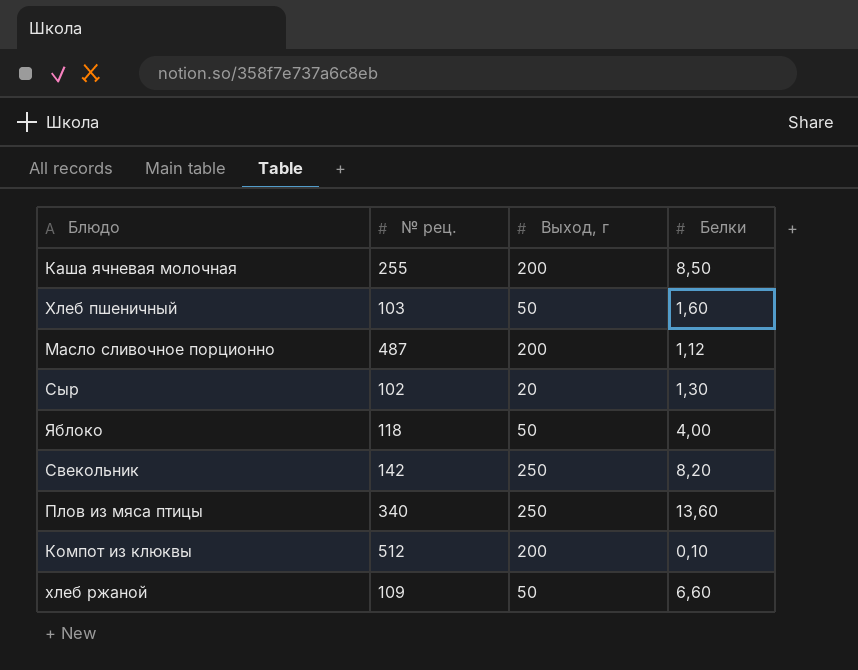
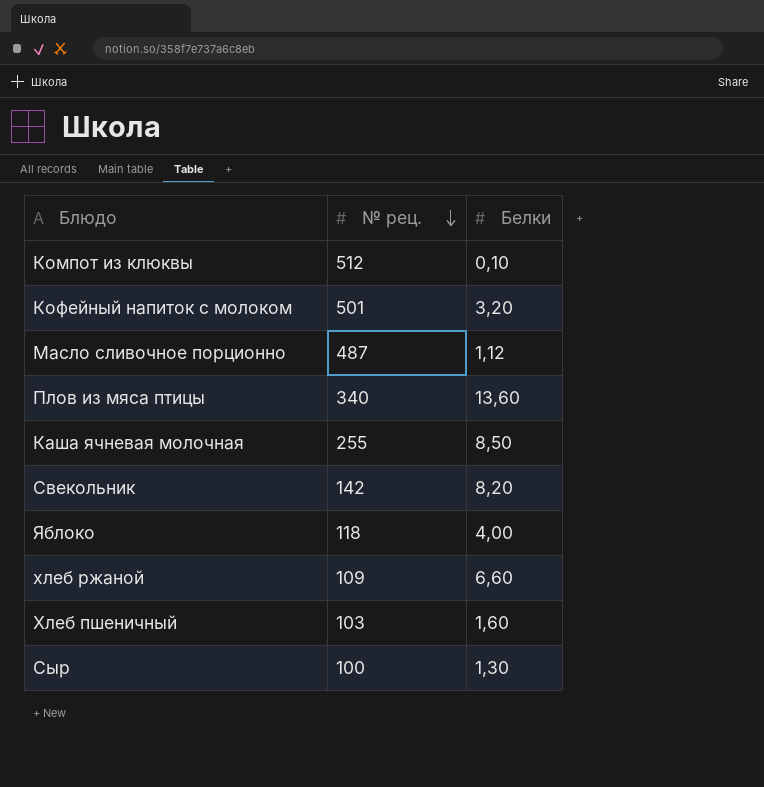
row order: none -> № рец. descending
column Выход, г | position: 3 -> none
row Кофейный напиток с молоком: none -> 501 | 3,20
Сыр | № рец.: 102 -> 100

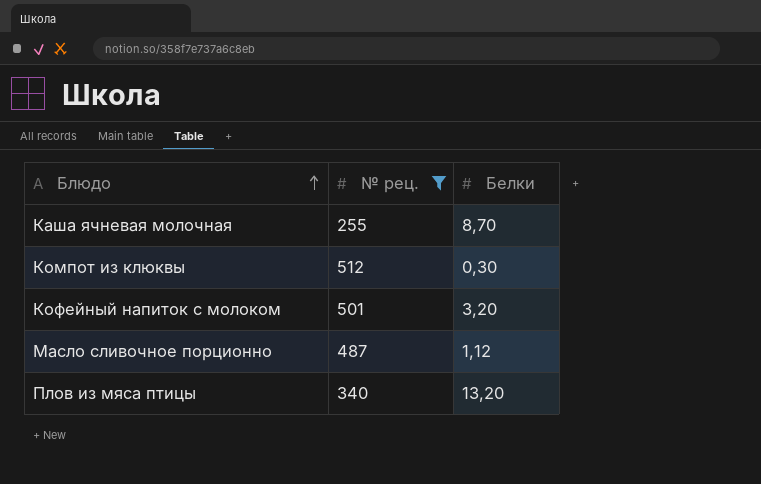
filter: none -> № рец. >= 255
row order: № рец. descending -> Блюдо ascending
Каша ячневая молочная | Белки: 8,50 -> 8,70
Компот из клюквы | Белки: 0,10 -> 0,30
Плов из мяса птицы | Белки: 13,60 -> 13,20

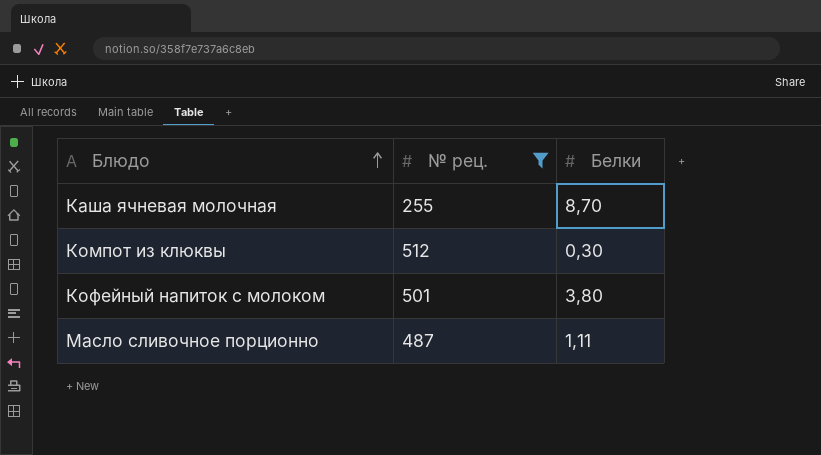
row Плов из мяса птицы: 340 | 13,20 -> none
Кофейный напиток с молоком | Белки: 3,20 -> 3,80
Масло сливочное порционно | Белки: 1,12 -> 1,11

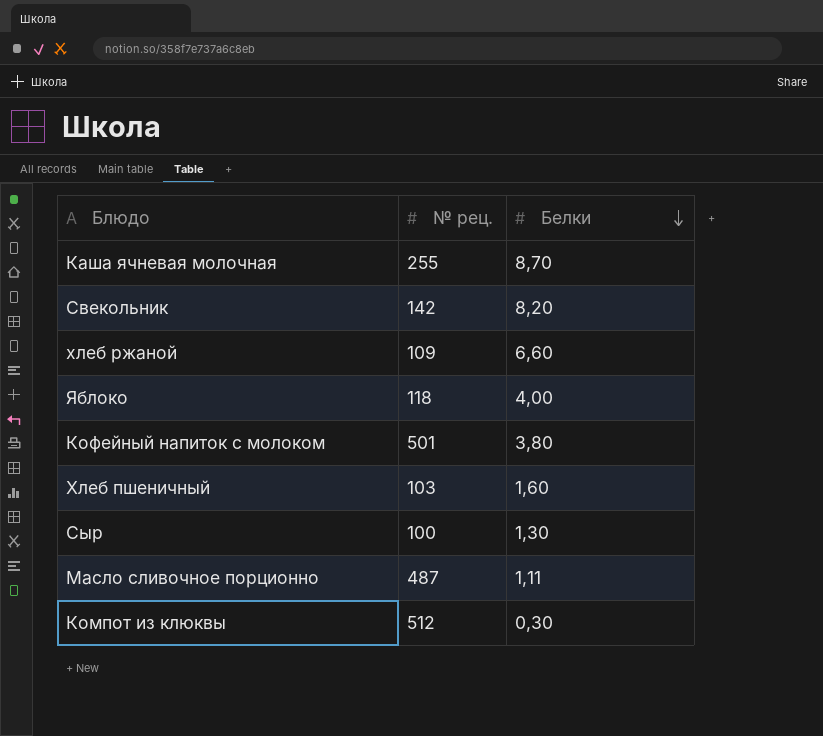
filter: № рец. >= 255 -> none
row order: Блюдо ascending -> Белки descending

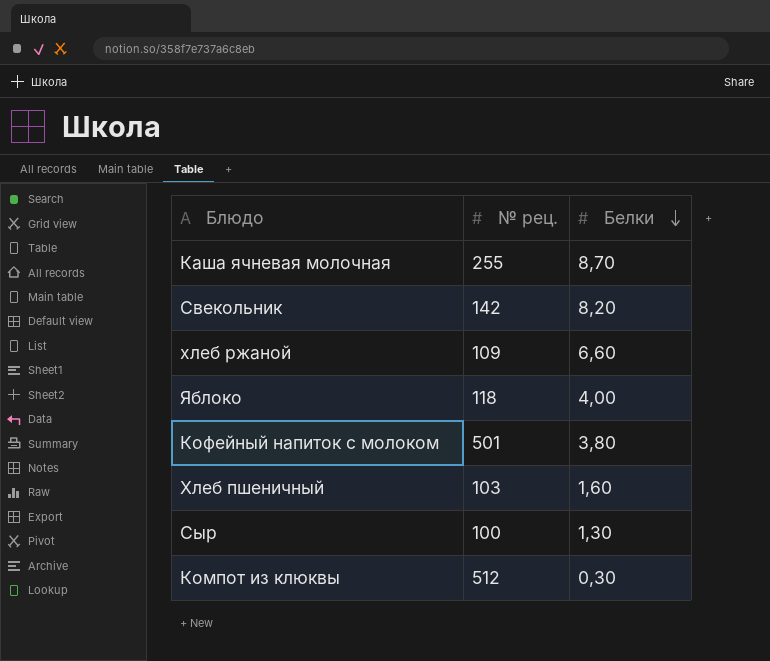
row Масло сливочное порционно: 487 | 1,11 -> none

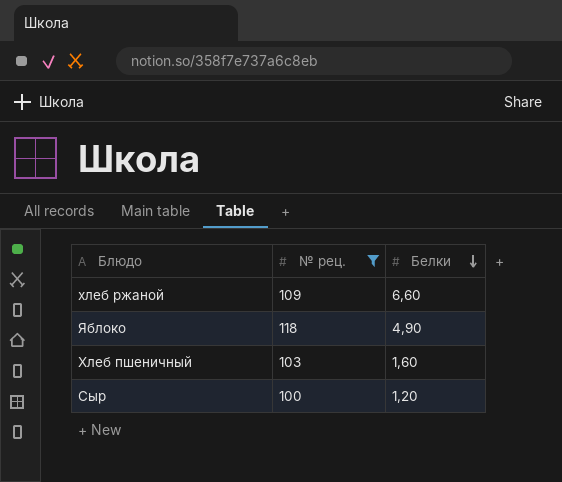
filter: none -> № рец. <= 118
Яблоко | Белки: 4,00 -> 4,90
Сыр | Белки: 1,30 -> 1,20

